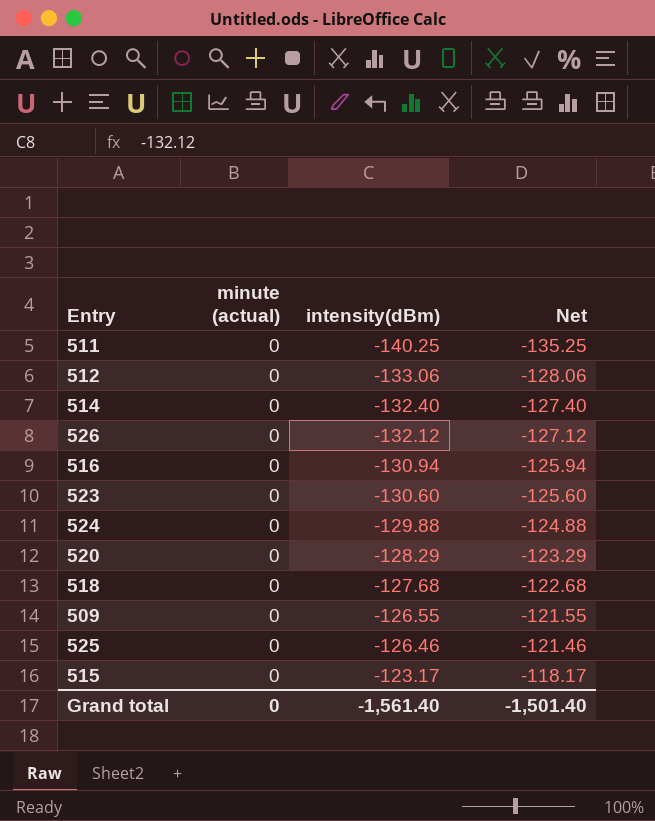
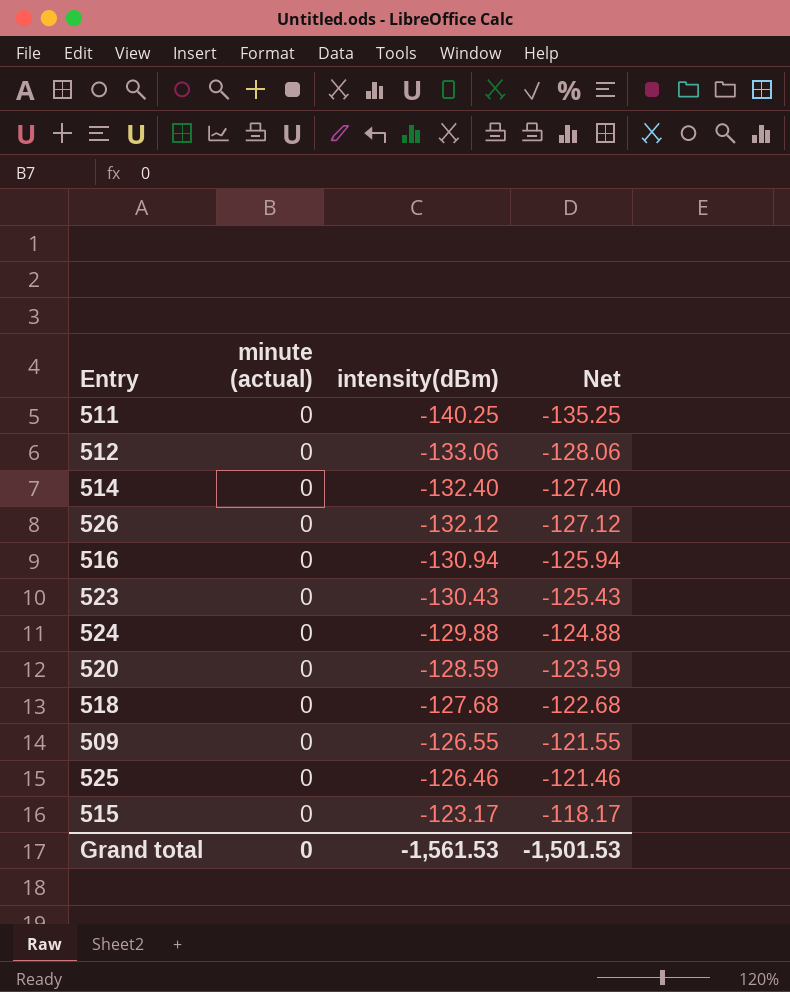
523 | intensity(dBm): -130.60 -> -130.43
523 | Net: -125.60 -> -125.43
520 | intensity(dBm): -128.29 -> -128.59
520 | Net: -123.29 -> -123.59
Grand total | intensity(dBm): -1,561.40 -> -1,561.53
Grand total | Net: -1,501.40 -> -1,501.53

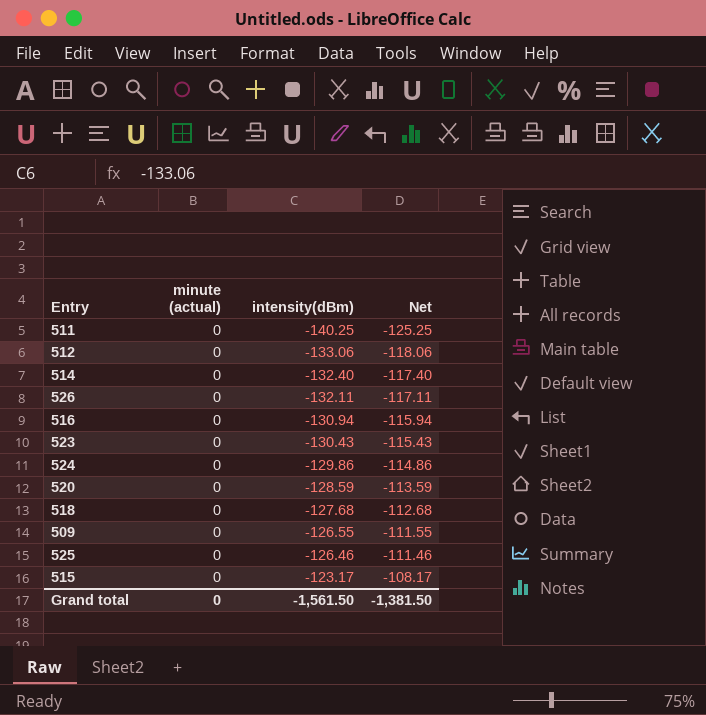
column Net | formula: [intensity(dBm)] + 5 -> [intensity(dBm)] + 15
526 | intensity(dBm): -132.12 -> -132.11
524 | intensity(dBm): -129.88 -> -129.86
Grand total | intensity(dBm): -1,561.53 -> -1,561.50
Grand total | Net: -1,501.53 -> -1,381.50

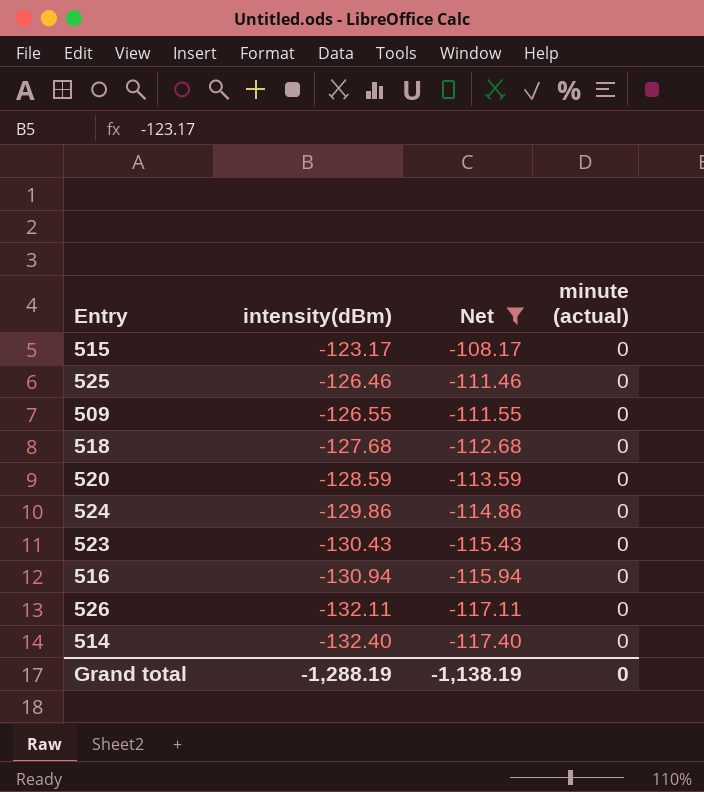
filter: none -> Net >= -117.40
row order: intensity(dBm) ascending -> intensity(dBm) descending
column minute (actual) | position: 2 -> 4
Grand total | intensity(dBm): -1,561.50 -> -1,288.19
Grand total | Net: -1,381.50 -> -1,138.19

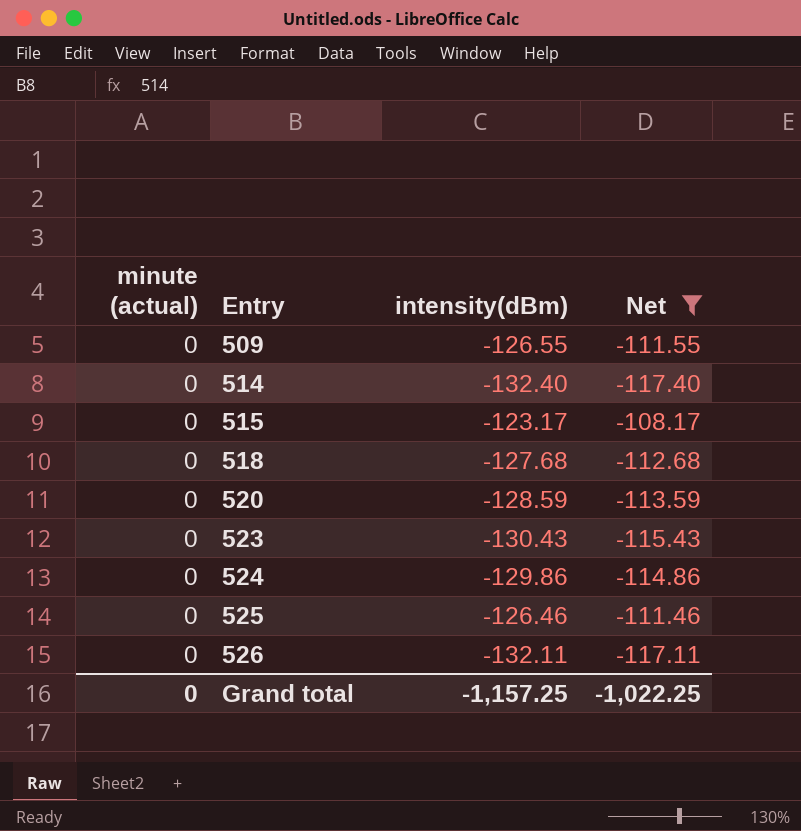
row order: intensity(dBm) descending -> Entry ascending
column minute (actual) | position: 4 -> 1
row 516: -130.94 | -115.94 | 0 -> none
Grand total | intensity(dBm): -1,288.19 -> -1,157.25
Grand total | Net: -1,138.19 -> -1,022.25

